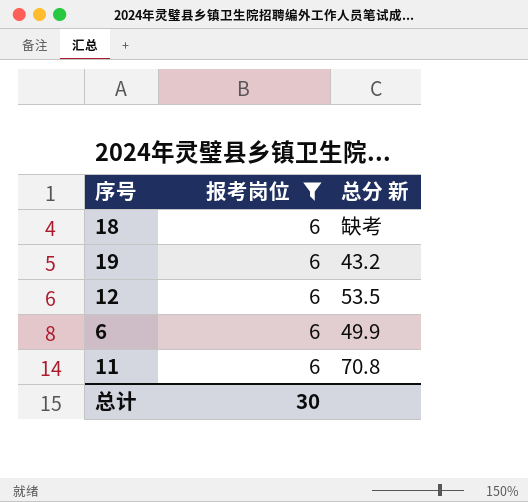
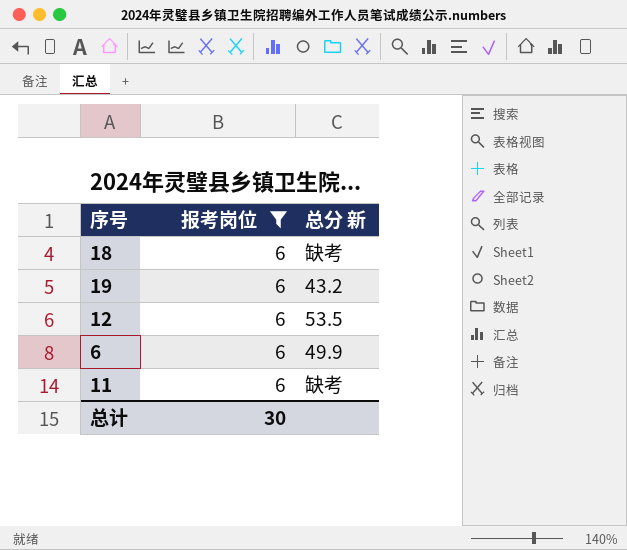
11 | 总分 新: 70.8 -> 缺考

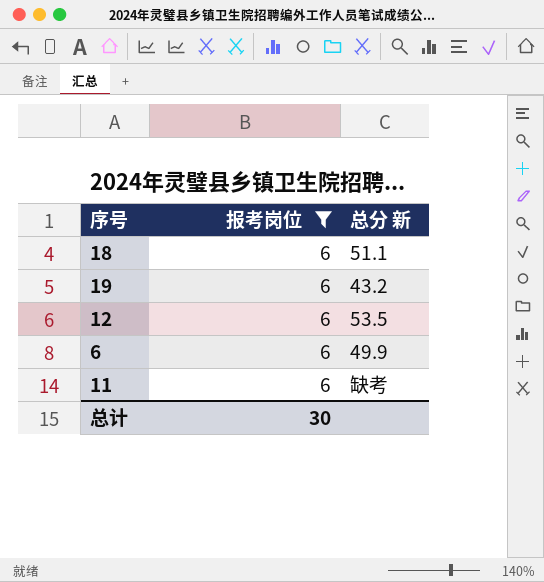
18 | 总分 新: 缺考 -> 51.1

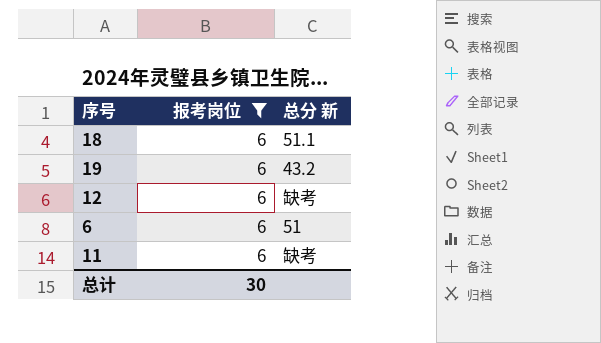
12 | 总分 新: 53.5 -> 缺考
6 | 总分 新: 49.9 -> 51

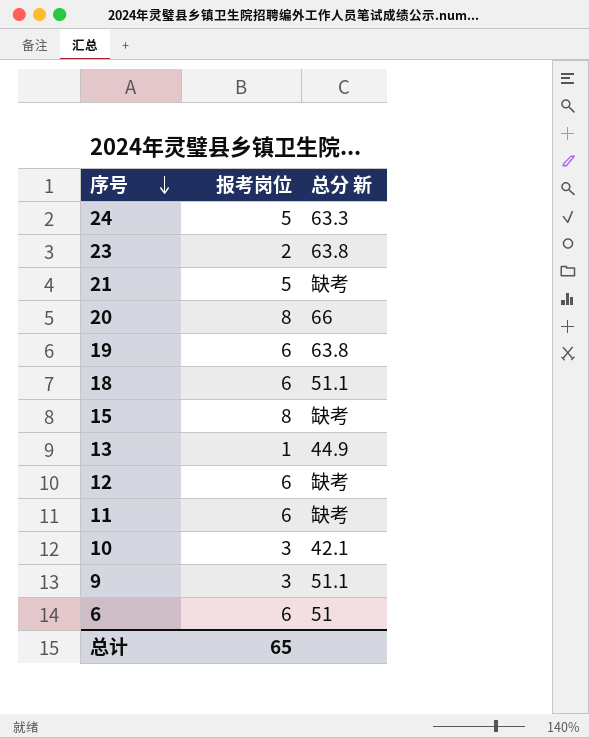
filter: 报考岗位 = 6 -> none
row order: none -> 序号 descending
19 | 总分 新: 43.2 -> 63.8
总计 | 报考岗位: 30 -> 65

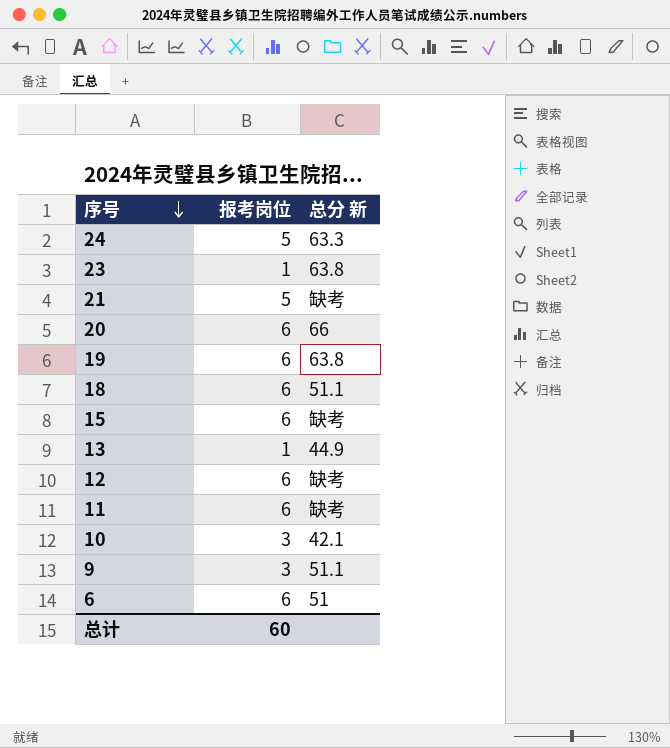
23 | 报考岗位: 2 -> 1
20 | 报考岗位: 8 -> 6
15 | 报考岗位: 8 -> 6
总计 | 报考岗位: 65 -> 60

